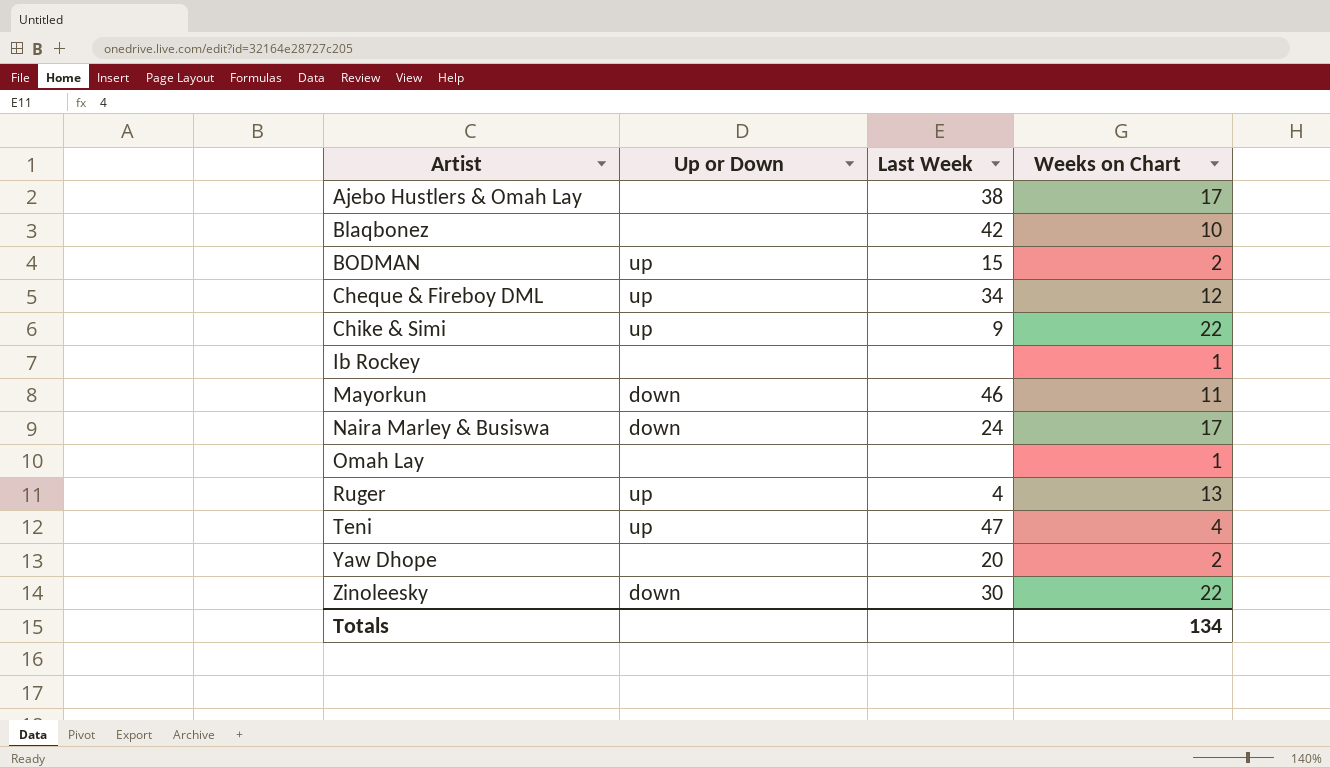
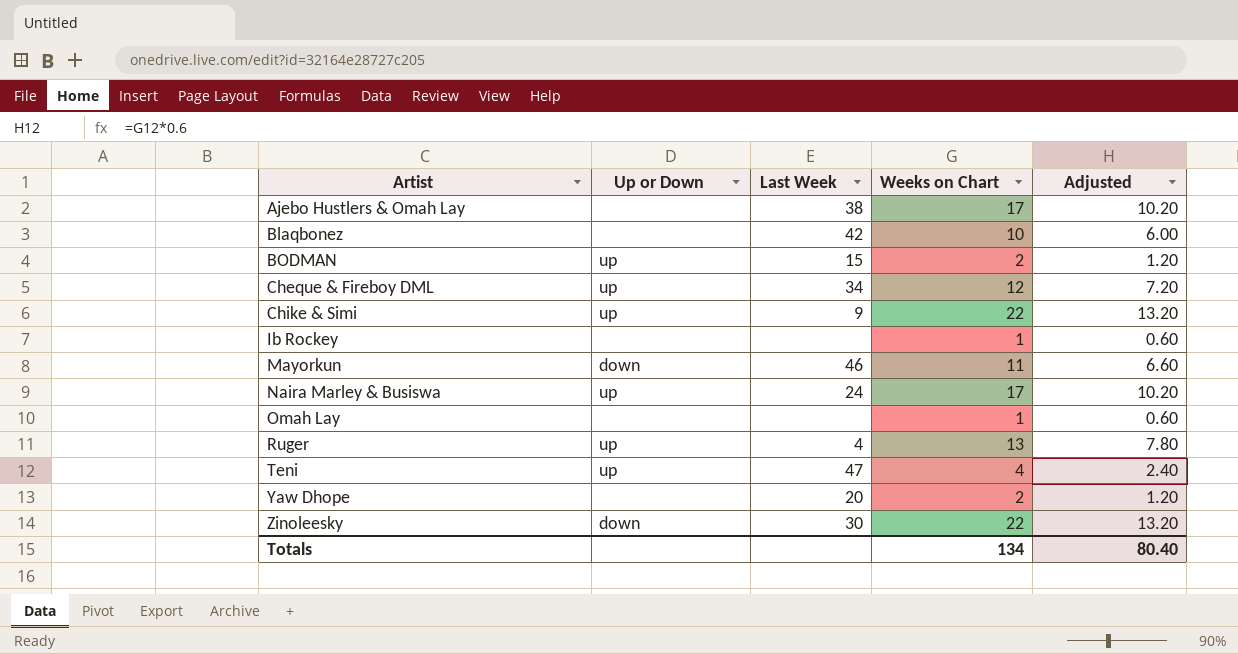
column Adjusted | formula: none -> [Weeks on Chart] * 0.6
Naira Marley & Busiswa | Up or Down: down -> up

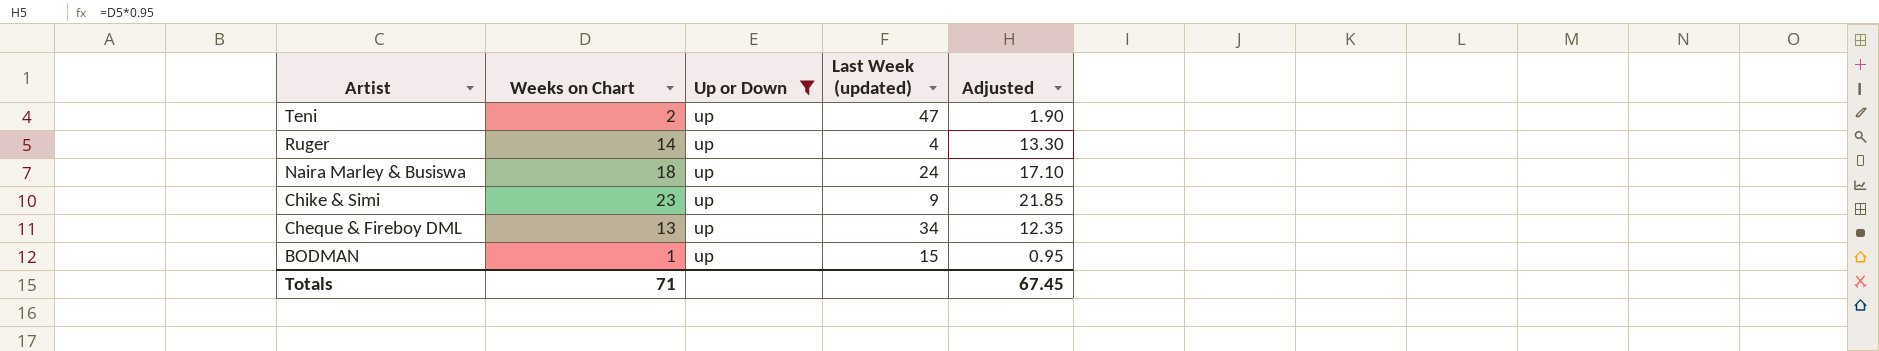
filter: none -> Up or Down = up
row order: Artist ascending -> Artist descending
column Weeks on Chart | position: 4 -> 2
column name: Last Week -> Last Week (updated)
column Adjusted | formula: [Weeks on Chart] * 0.6 -> [Weeks on Chart] * 0.95
Teni | Weeks on Chart: 4 -> 2
Ruger | Weeks on Chart: 13 -> 14
Naira Marley & Busiswa | Weeks on Chart: 17 -> 18
Chike & Simi | Weeks on Chart: 22 -> 23
Cheque & Fireboy DML | Weeks on Chart: 12 -> 13
BODMAN | Weeks on Chart: 2 -> 1
Totals | Weeks on Chart: 134 -> 71
Totals | Adjusted: 80.40 -> 67.45

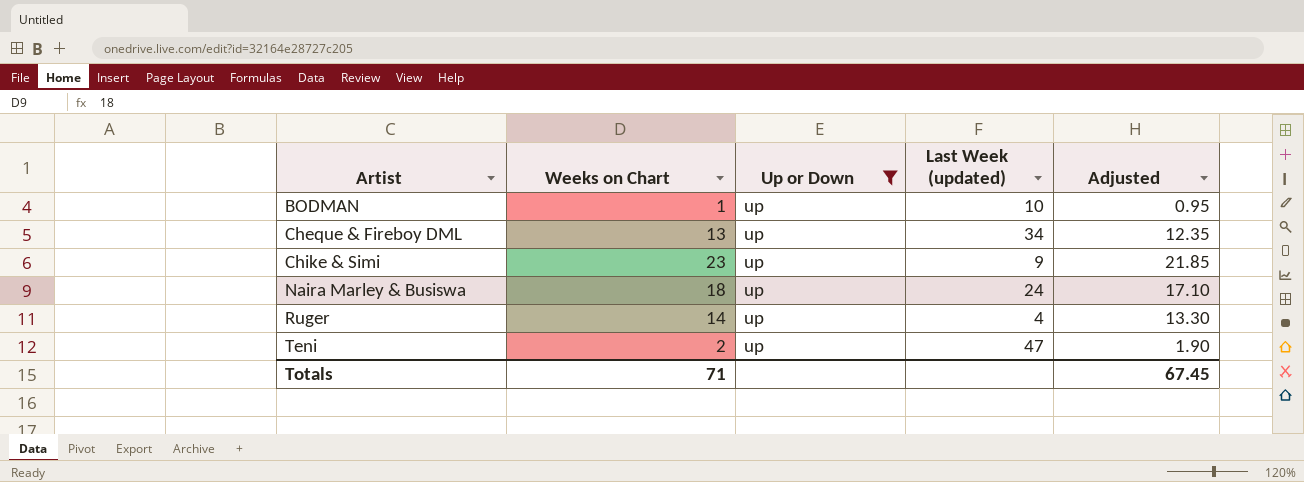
row order: Artist descending -> Artist ascending
BODMAN | Last Week (updated): 15 -> 10

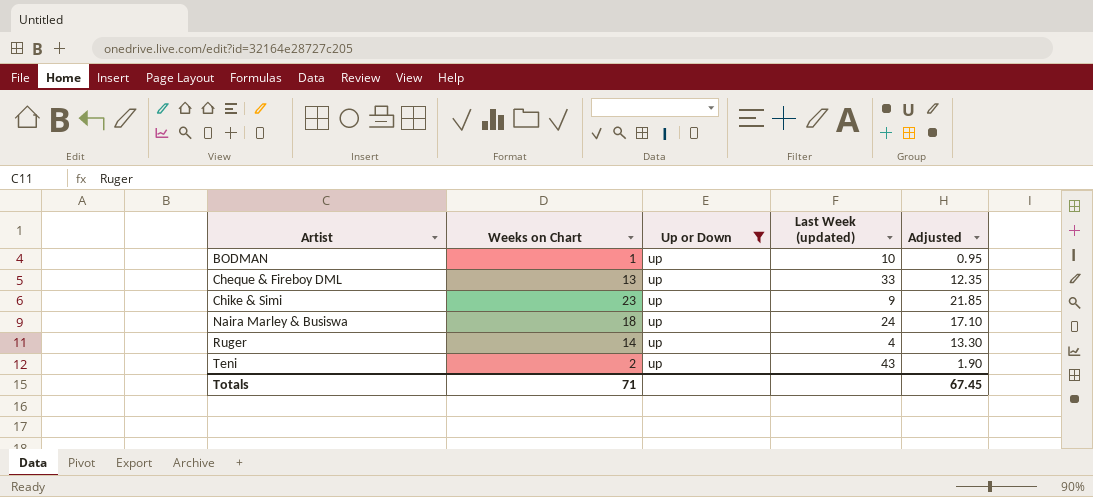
Cheque & Fireboy DML | Last Week (updated): 34 -> 33
Teni | Last Week (updated): 47 -> 43

